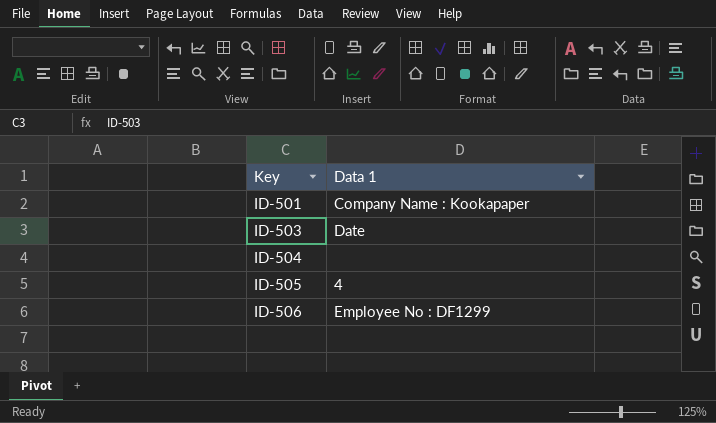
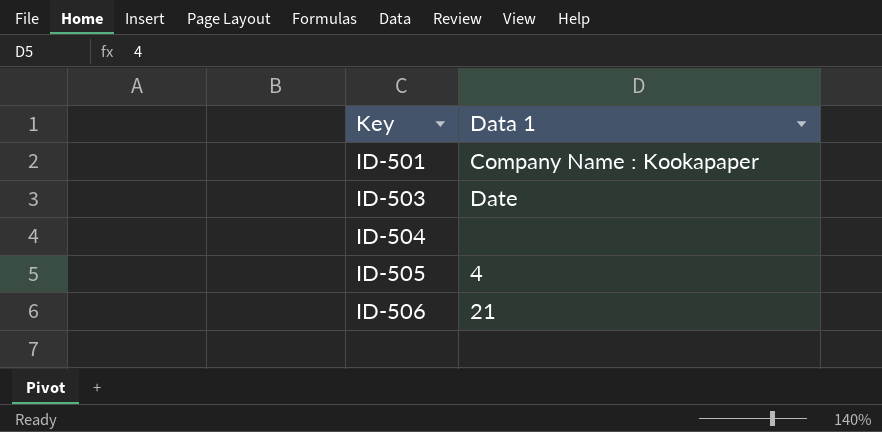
ID-506 | Data 1: Employee No : DF1299 -> 21

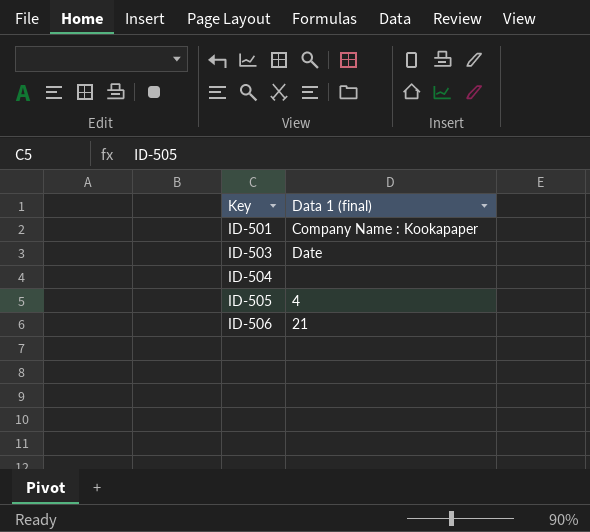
column name: Data 1 -> Data 1 (final)

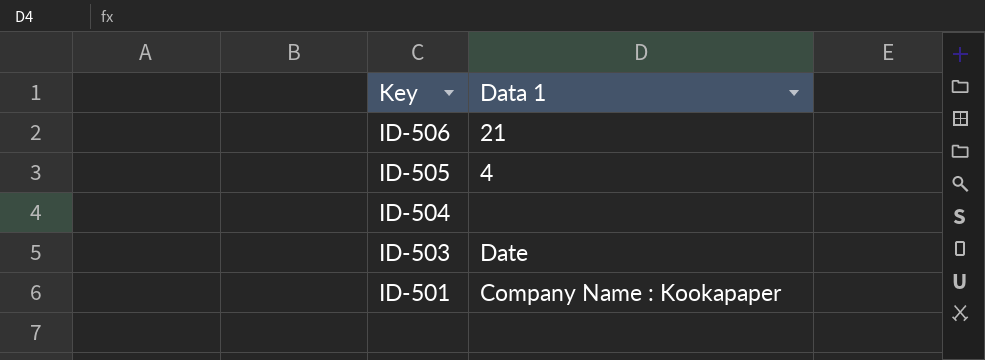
row order: Key ascending -> Key descending
column name: Data 1 (final) -> Data 1

